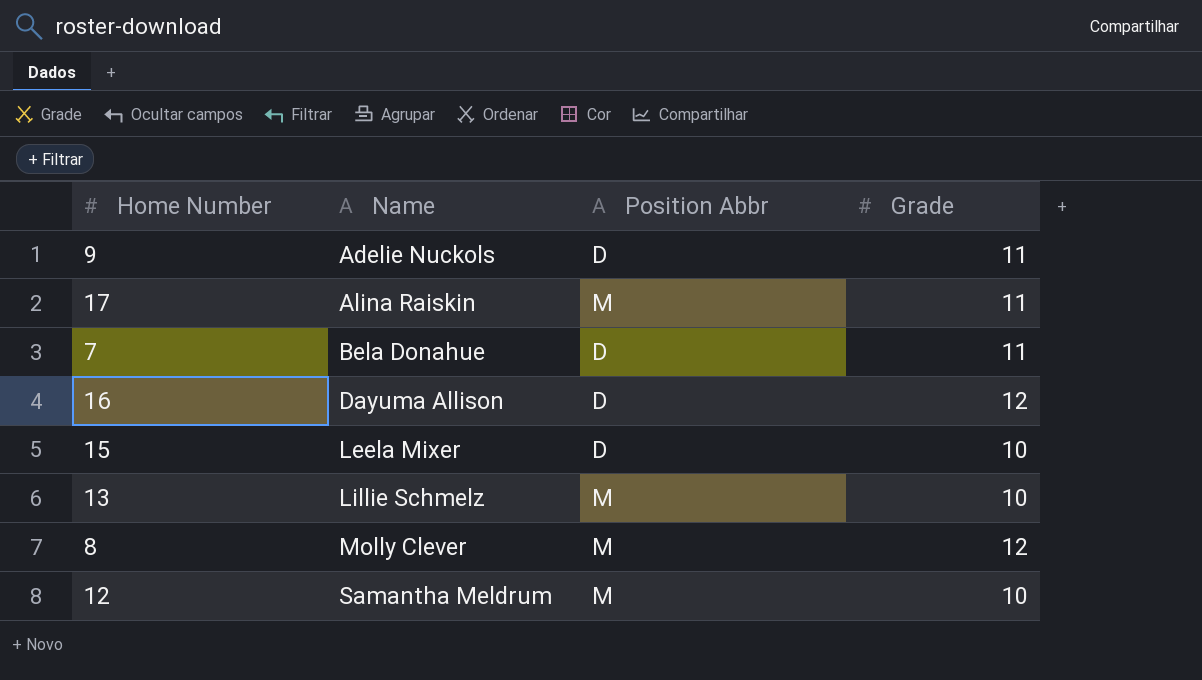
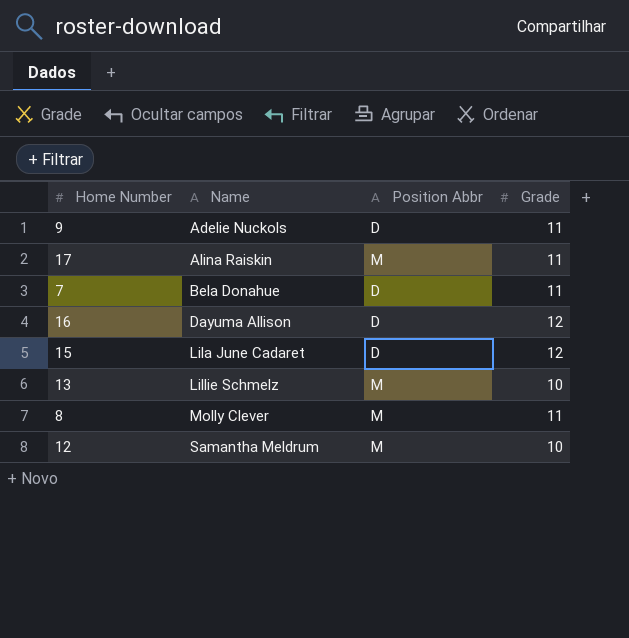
15 | Name: Leela Mixer -> Lila June Cadaret
15 | Grade: 10 -> 12
8 | Grade: 12 -> 11

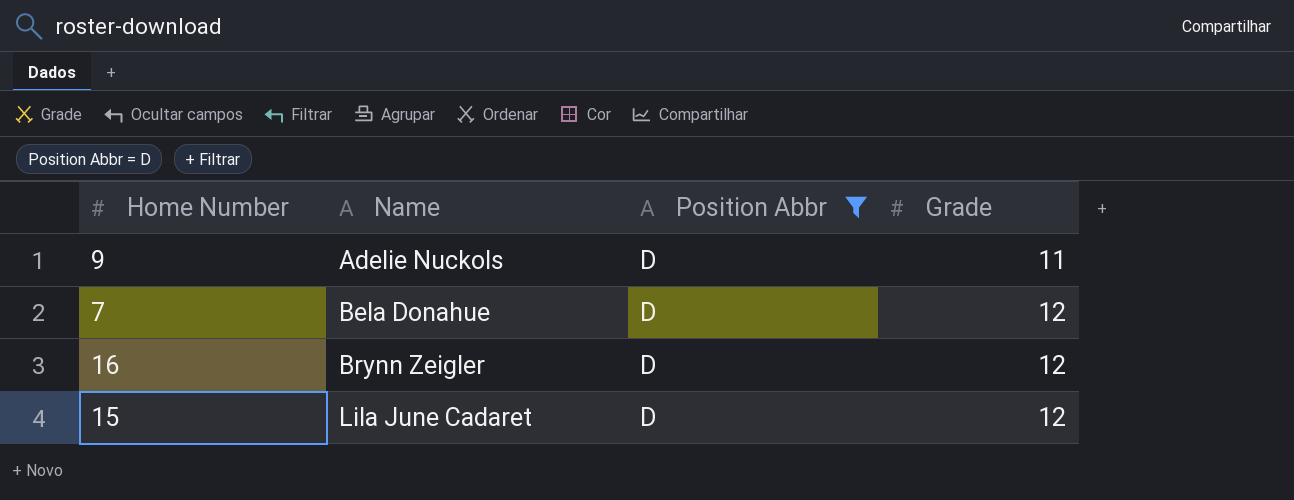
filter: none -> Position Abbr = D
7 | Grade: 11 -> 12
16 | Name: Dayuma Allison -> Brynn Zeigler

